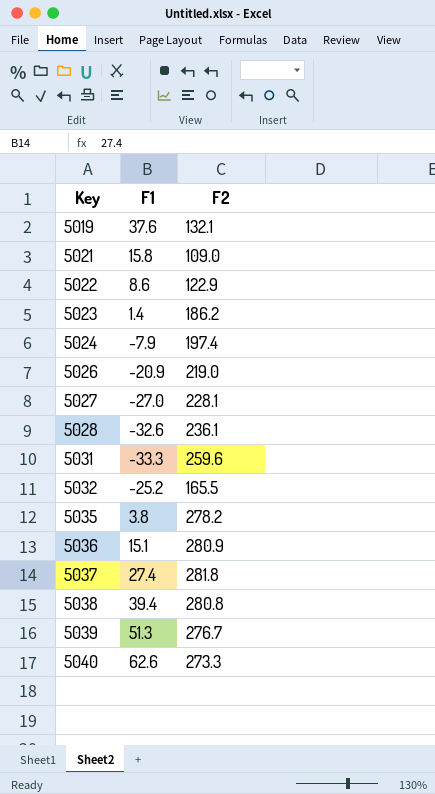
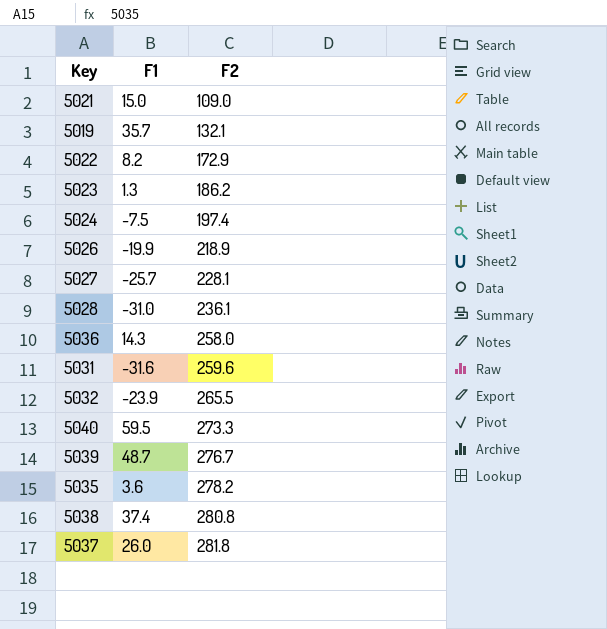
row order: Key ascending -> F2 ascending
5021 | F1: 15.8 -> 15.0
5019 | F1: 37.6 -> 35.7
5022 | F1: 8.6 -> 8.2
5022 | F2: 122.9 -> 172.9
5023 | F1: 1.4 -> 1.3
5024 | F1: -7.9 -> -7.5
5026 | F1: -20.9 -> -19.9
5026 | F2: 219.0 -> 218.9
5027 | F1: -27.0 -> -25.7
5028 | F1: -32.6 -> -31.0
5036 | F1: 15.1 -> 14.3
5036 | F2: 280.9 -> 258.0
5031 | F1: -33.3 -> -31.6
5032 | F1: -25.2 -> -23.9
5032 | F2: 165.5 -> 265.5
5040 | F1: 62.6 -> 59.5
5039 | F1: 51.3 -> 48.7
5035 | F1: 3.8 -> 3.6
5038 | F1: 39.4 -> 37.4
5037 | F1: 27.4 -> 26.0

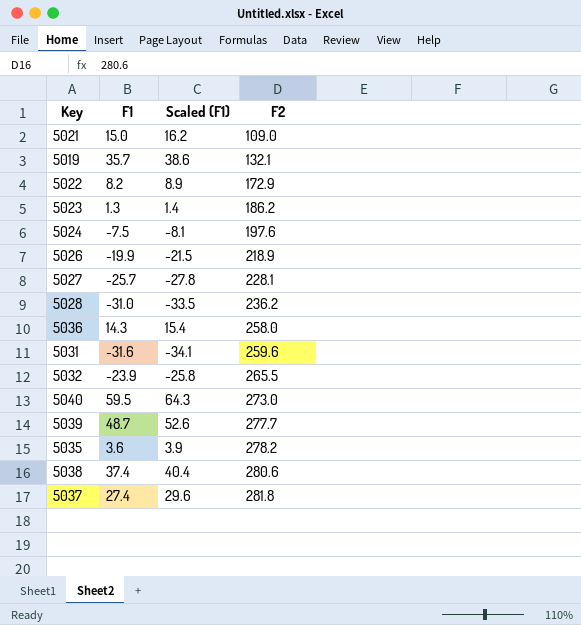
column Scaled (F1) | formula: none -> [F1] * 1.08
5024 | F2: 197.4 -> 197.6
5028 | F2: 236.1 -> 236.2
5040 | F2: 273.3 -> 273.0
5039 | F2: 276.7 -> 277.7
5038 | F2: 280.8 -> 280.6
5037 | F1: 26.0 -> 27.4

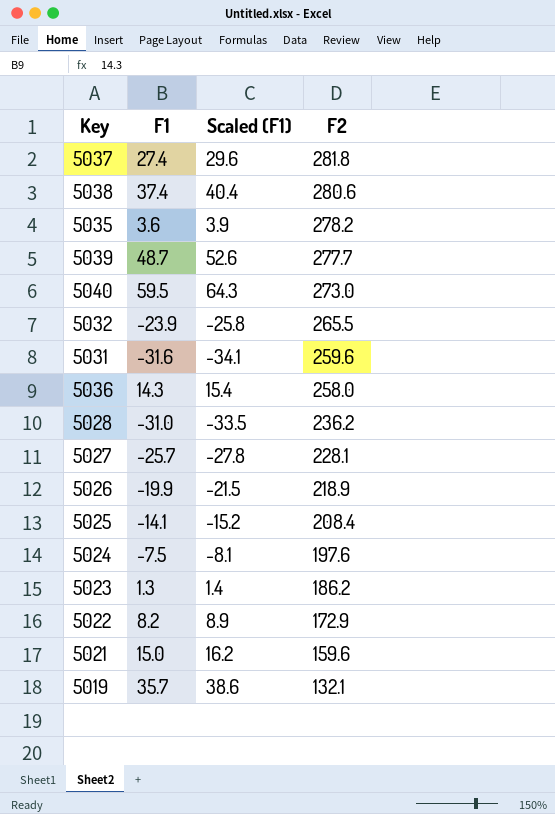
row order: F2 ascending -> F2 descending
row 5025: none -> -14.1 | -15.2 | 208.4
5021 | F2: 109.0 -> 159.6

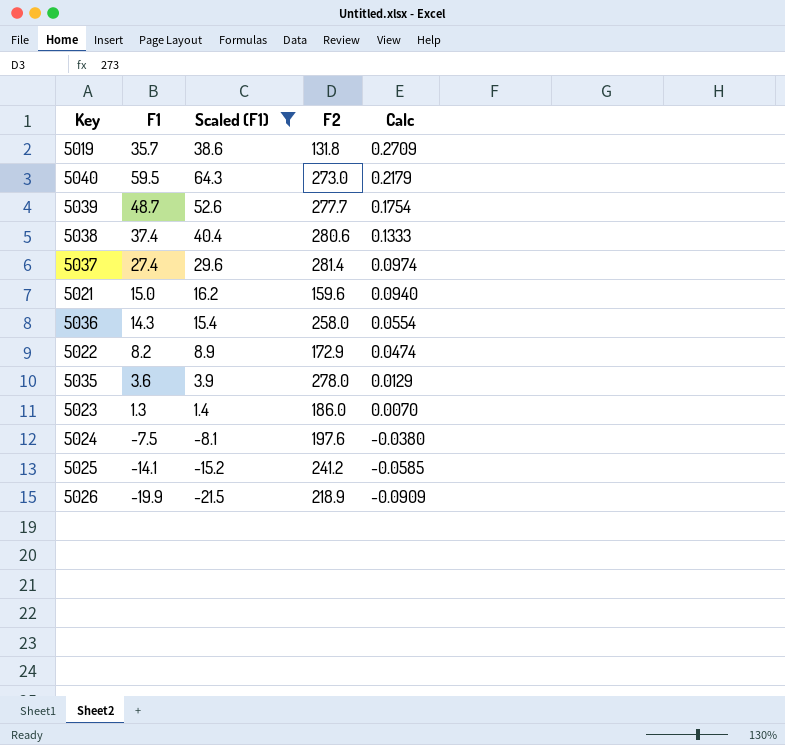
filter: none -> Scaled (F1) >= -21.5
row order: F2 descending -> Calc descending
column Calc | formula: none -> [F1] / [F2]
5019 | F2: 132.1 -> 131.8
5037 | F2: 281.8 -> 281.4
5035 | F2: 278.2 -> 278.0
5023 | F2: 186.2 -> 186.0
5025 | F2: 208.4 -> 241.2

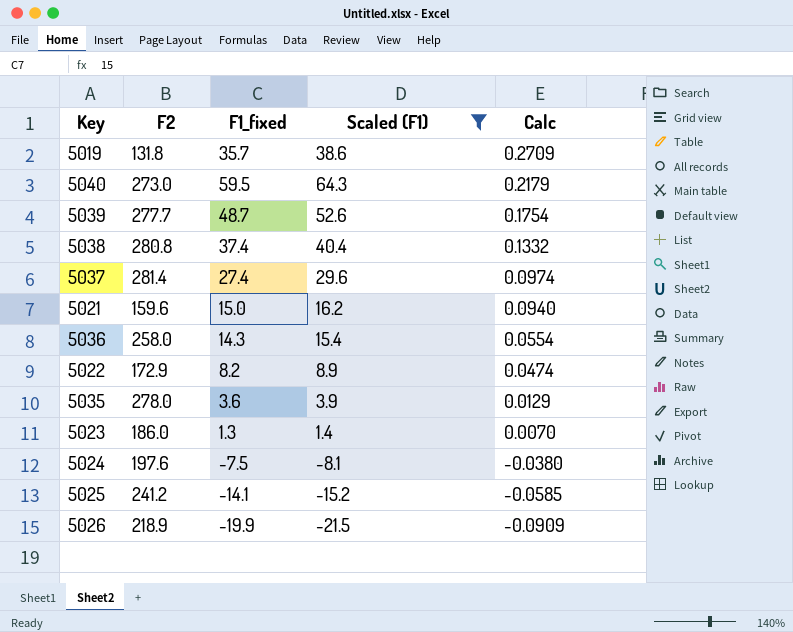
column F2 | position: 4 -> 2
column name: F1 -> F1_fixed
5038 | F2: 280.6 -> 280.8
5038 | Calc: 0.1333 -> 0.1332

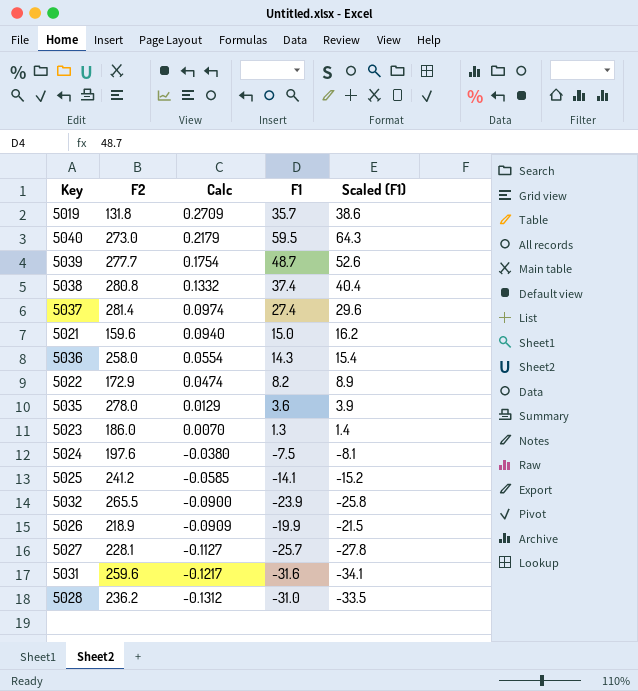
filter: Scaled (F1) >= -21.5 -> none
column Calc | position: 5 -> 3
column name: F1_fixed -> F1

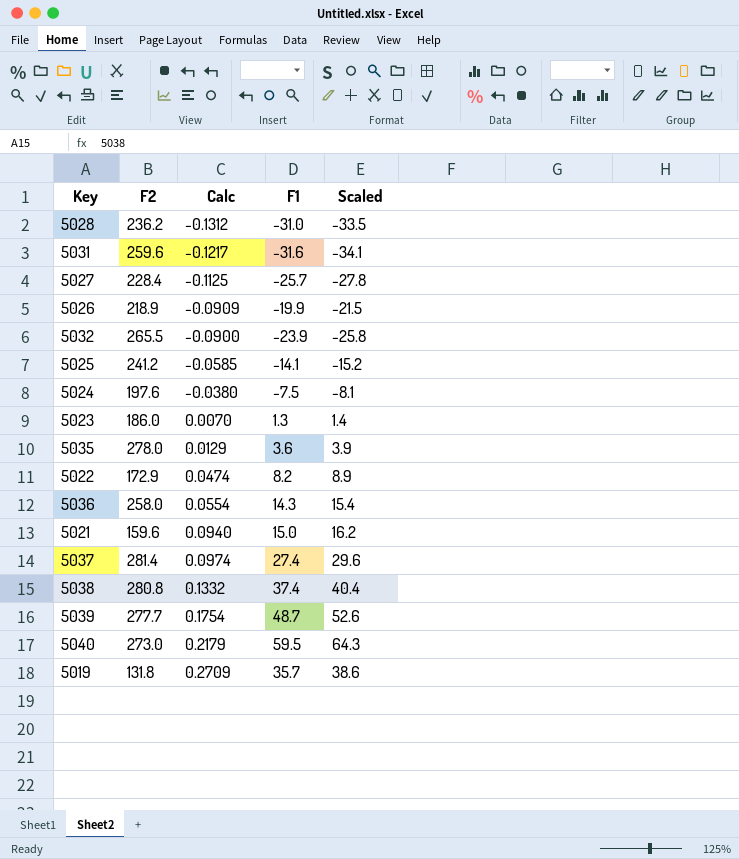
row order: Calc descending -> Calc ascending
column name: Scaled (F1) -> Scaled
5027 | F2: 228.1 -> 228.4
5027 | Calc: -0.1127 -> -0.1125

